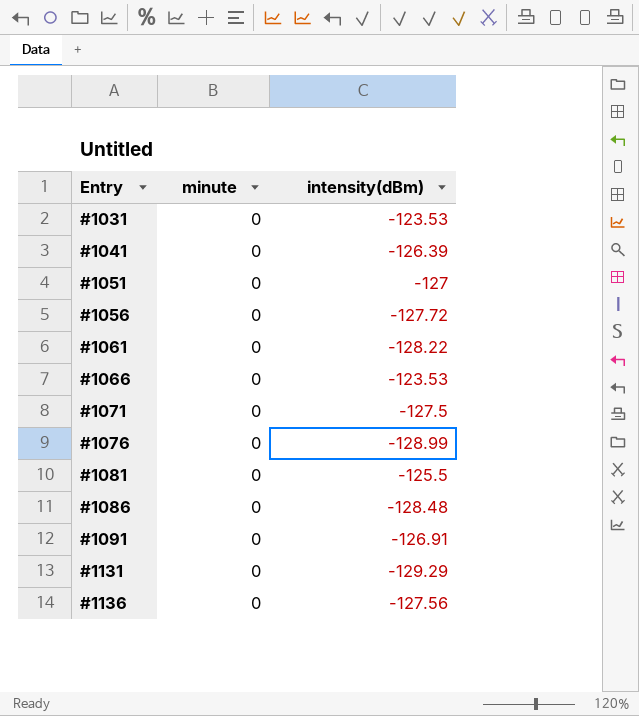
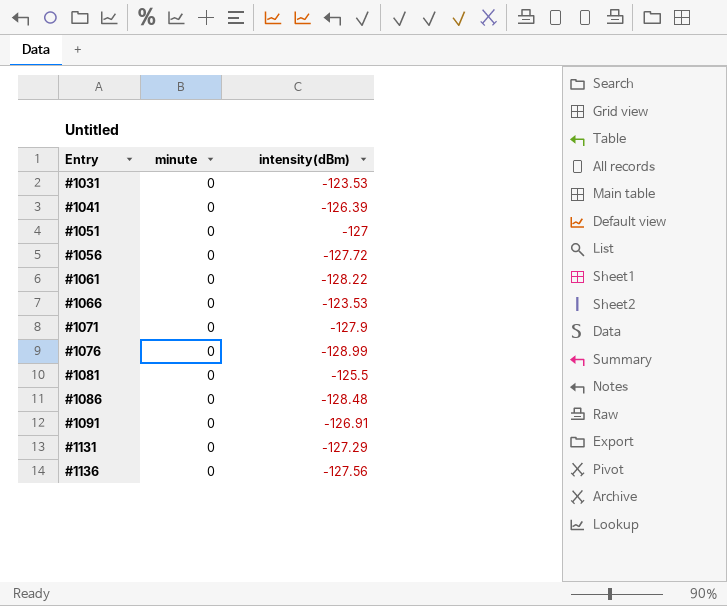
#1071 | intensity(dBm): -127.5 -> -127.9
#1131 | intensity(dBm): -129.29 -> -127.29

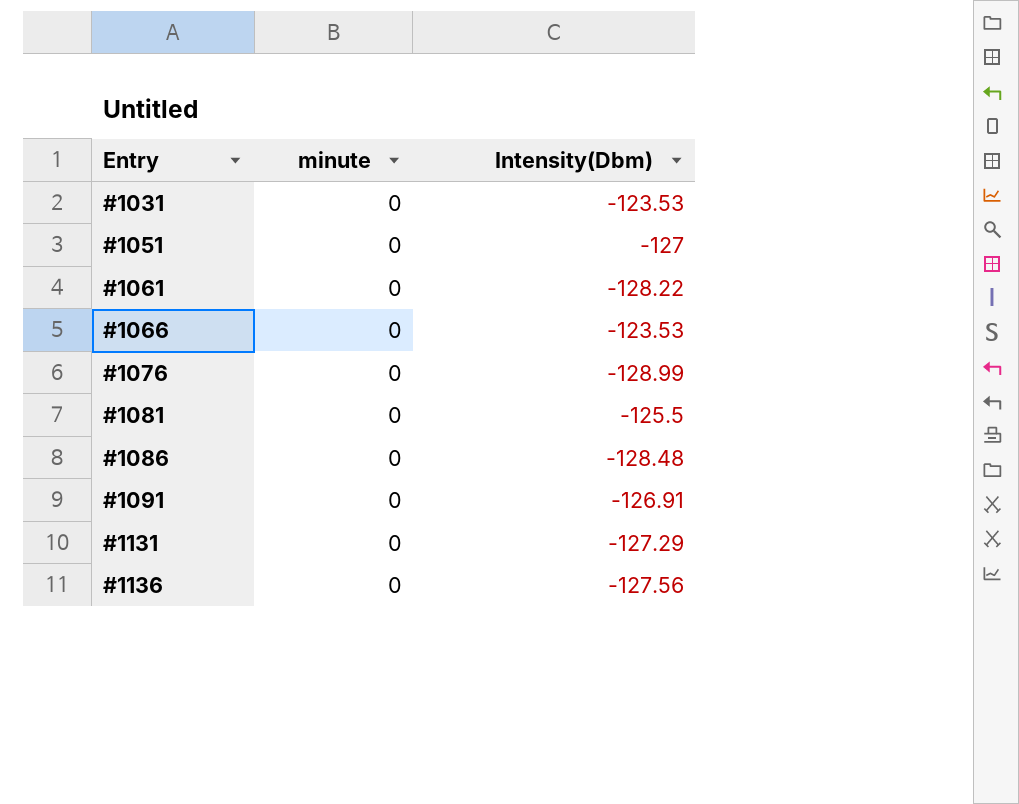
column name: intensity(dBm) -> Intensity(Dbm)
row #1041: 0 | -126.39 -> none
row #1056: 0 | -127.72 -> none
row #1071: 0 | -127.9 -> none

